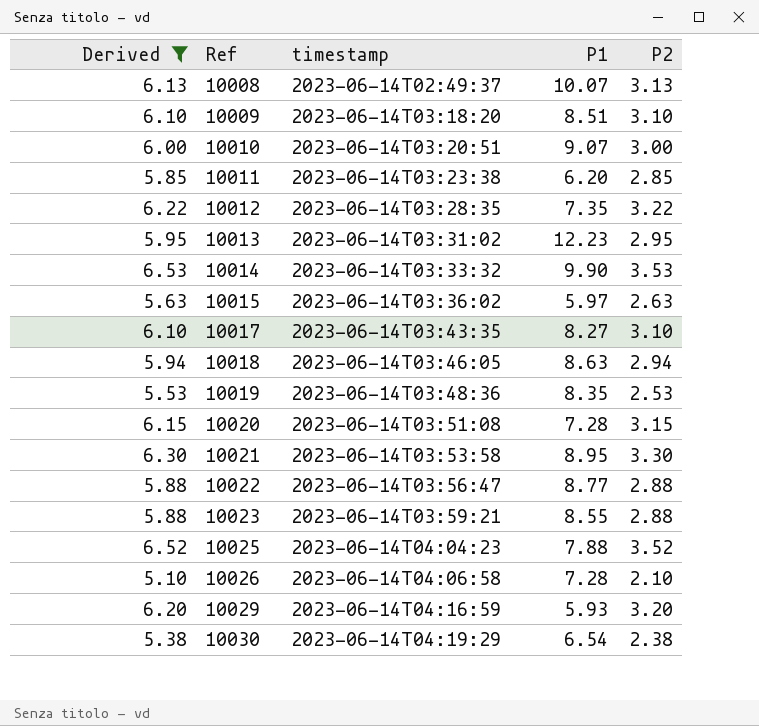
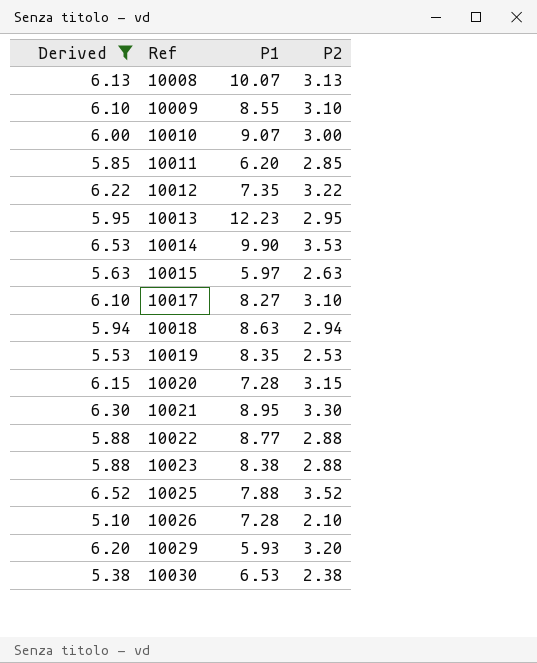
column timestamp | position: 3 -> none
10009 | P1: 8.51 -> 8.55
10023 | P1: 8.55 -> 8.38
10030 | P1: 6.54 -> 6.53

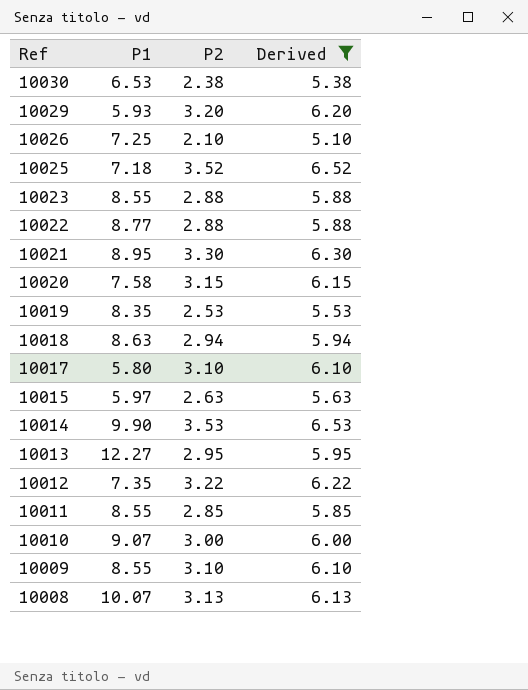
row order: Ref ascending -> Ref descending
column Derived | position: 1 -> 4
10026 | P1: 7.28 -> 7.25
10025 | P1: 7.88 -> 7.18
10023 | P1: 8.38 -> 8.55
10020 | P1: 7.28 -> 7.58
10017 | P1: 8.27 -> 5.80
10013 | P1: 12.23 -> 12.27
10011 | P1: 6.20 -> 8.55

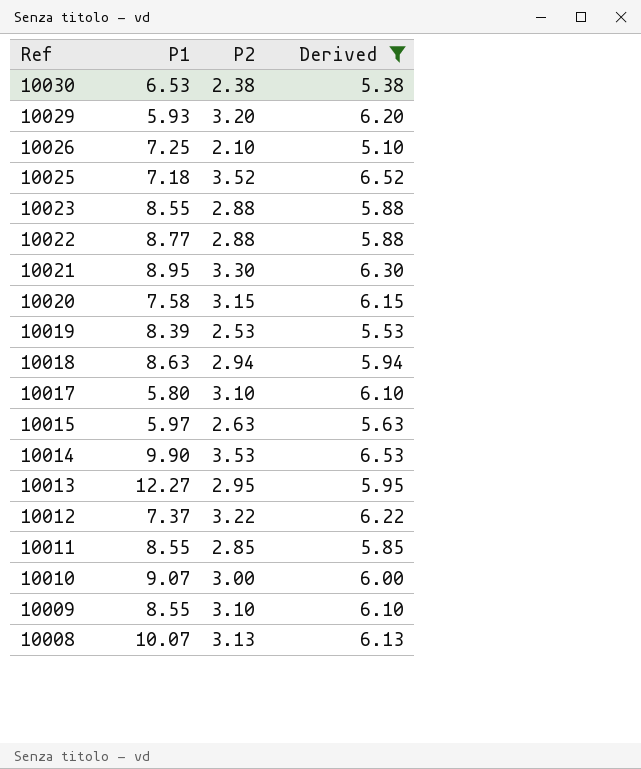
10019 | P1: 8.35 -> 8.39
10012 | P1: 7.35 -> 7.37

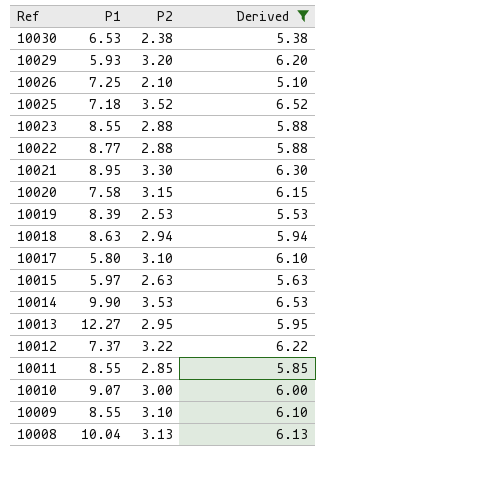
10008 | P1: 10.07 -> 10.04

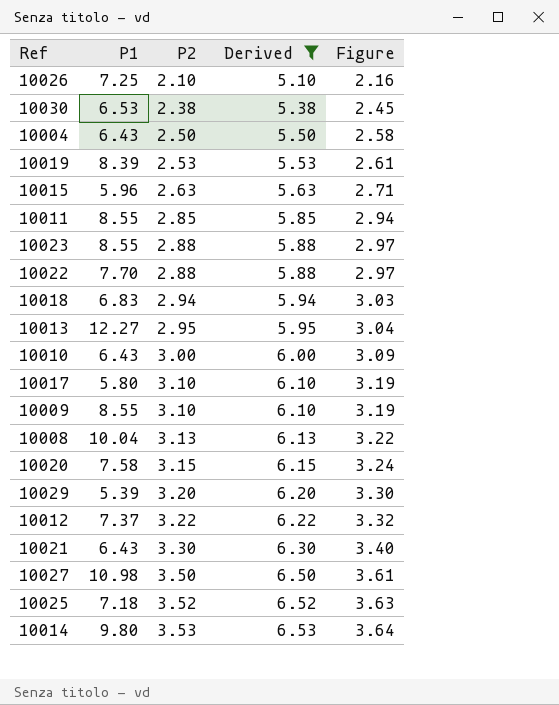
row order: Ref descending -> P2 ascending
column Figure | formula: none -> [P2] * 1.03
row 10004: none -> 6.43 | 2.50 | 5.50 | 2.58
10015 | P1: 5.97 -> 5.96
10022 | P1: 8.77 -> 7.70
10018 | P1: 8.63 -> 6.83
10010 | P1: 9.07 -> 6.43
10029 | P1: 5.93 -> 5.39
10021 | P1: 8.95 -> 6.43
row 10027: none -> 10.98 | 3.50 | 6.50 | 3.61
10014 | P1: 9.90 -> 9.80

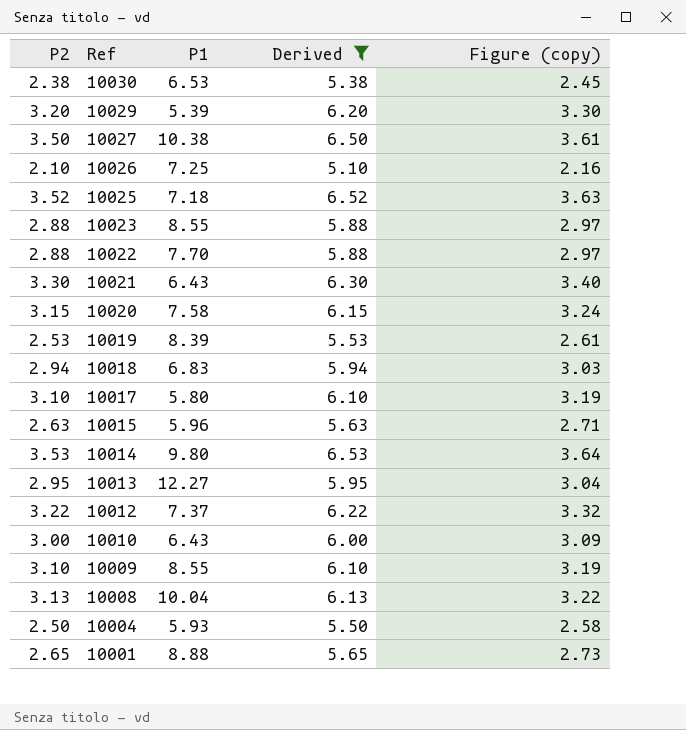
row order: P2 ascending -> Ref descending
column P2 | position: 3 -> 1
column name: Figure -> Figure (copy)
row 10011: 8.55 | 2.85 | 5.85 | 2.94 -> none
10027 | P1: 10.98 -> 10.38
10004 | P1: 6.43 -> 5.93
row 10001: none -> 2.65 | 8.88 | 5.65 | 2.73

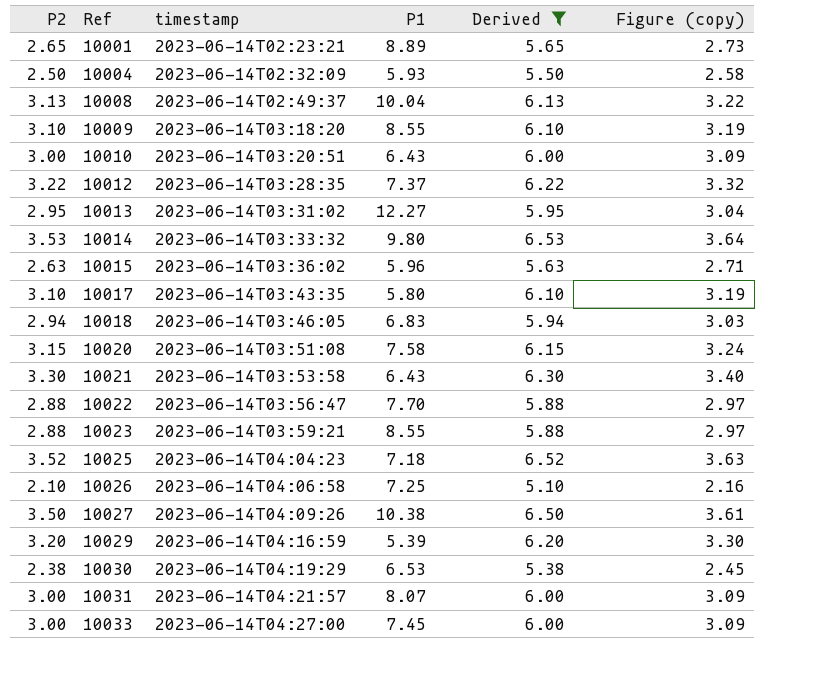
row order: Ref descending -> Ref ascending
column timestamp | position: none -> 3
row 10019: 2.53 | 8.39 | 5.53 | 2.61 -> none
10001 | P1: 8.88 -> 8.89
row 10031: none -> 3.00 | 2023-06-14T04:21:57 | 8.07 | 6.00 | 3.09
row 10033: none -> 3.00 | 2023-06-14T04:27:00 | 7.45 | 6.00 | 3.09

